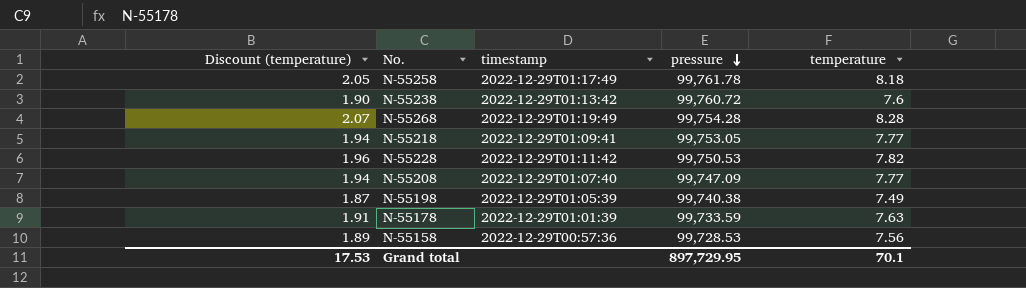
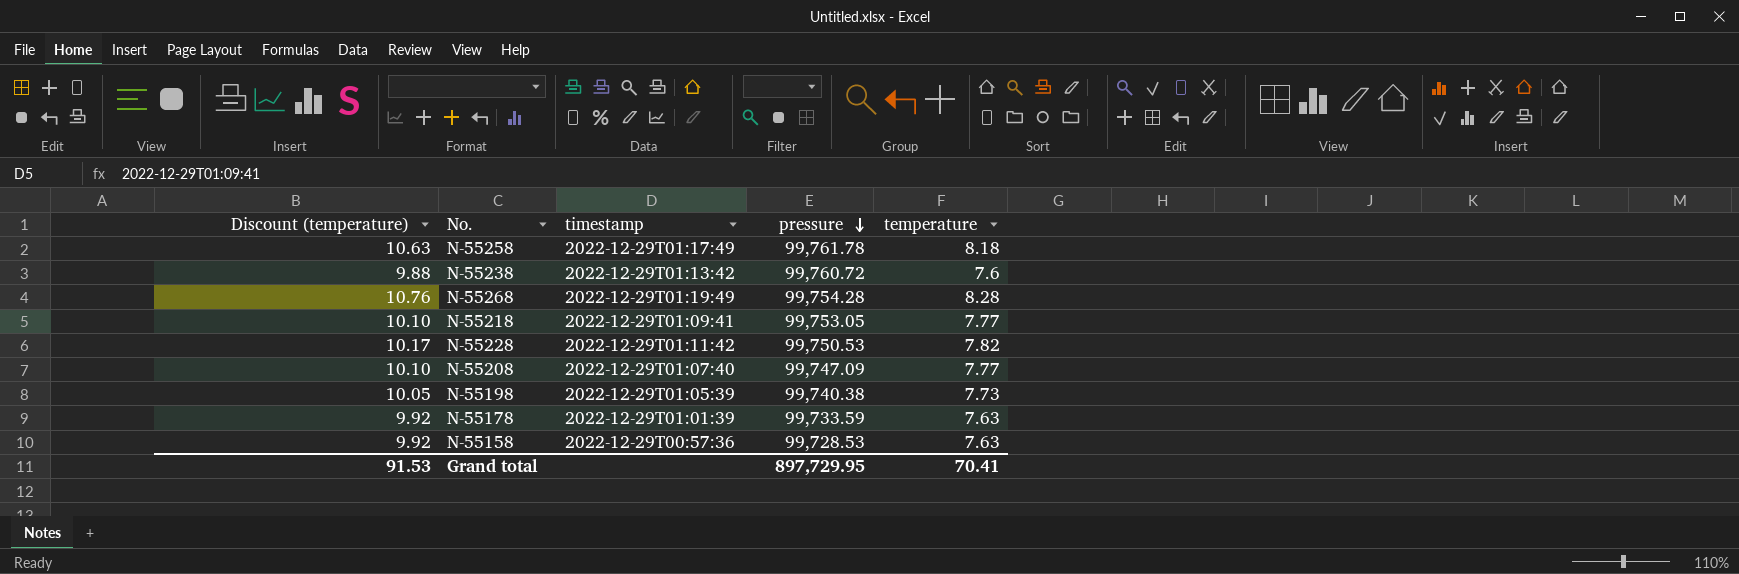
column Discount (temperature) | formula: [temperature] * 0.25 -> [temperature] * 1.3
N-55198 | temperature: 7.49 -> 7.73
N-55158 | temperature: 7.56 -> 7.63
Grand total | Discount (temperature): 17.53 -> 91.53
Grand total | temperature: 70.1 -> 70.41

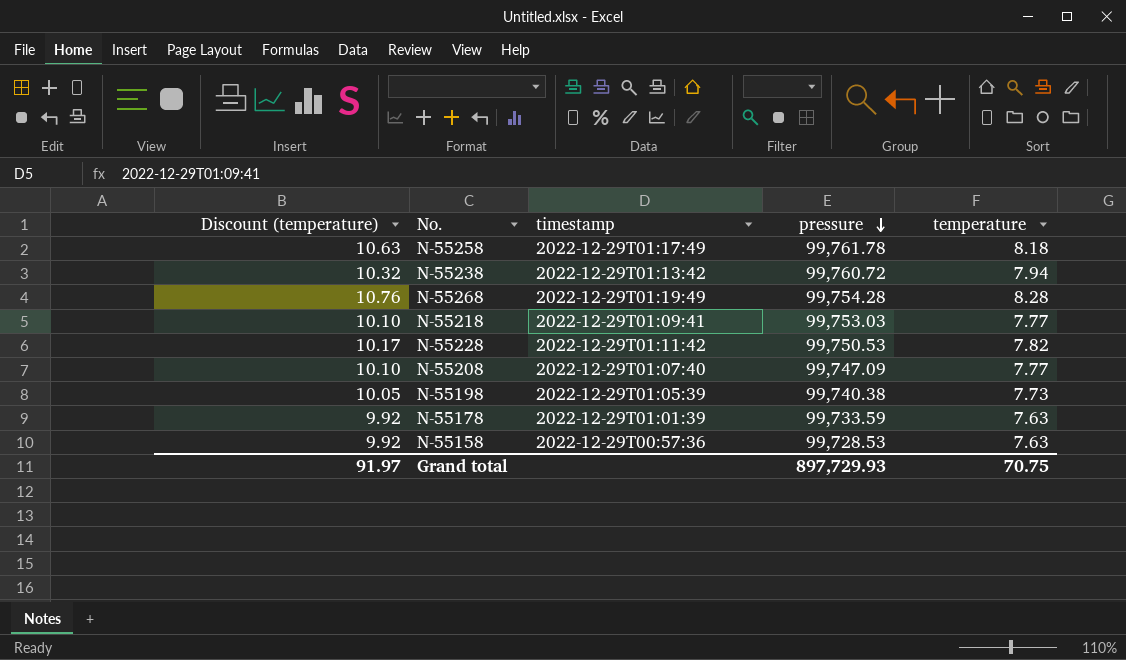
N-55238 | Discount (temperature): 9.88 -> 10.32
N-55238 | temperature: 7.6 -> 7.94
N-55218 | pressure: 99,753.05 -> 99,753.03
Grand total | Discount (temperature): 91.53 -> 91.97
Grand total | pressure: 897,729.95 -> 897,729.93
Grand total | temperature: 70.41 -> 70.75

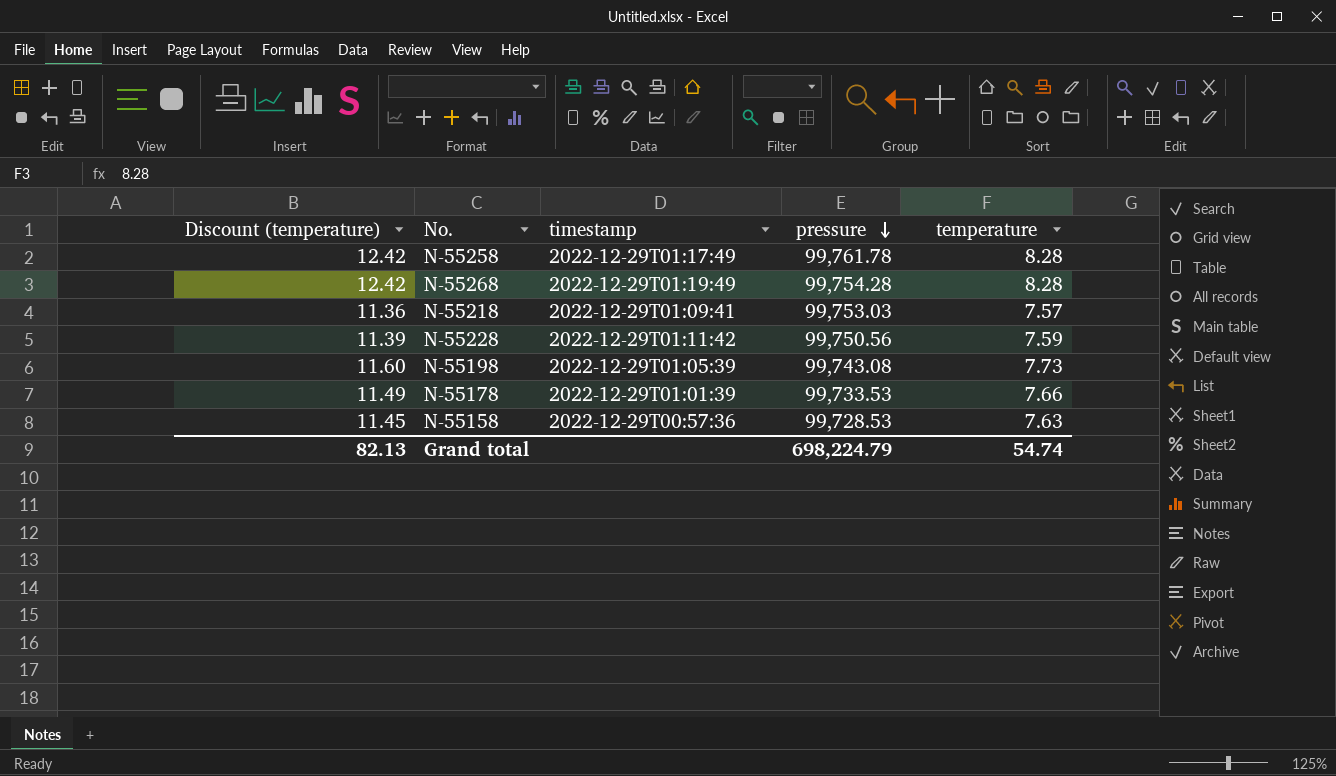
column Discount (temperature) | formula: [temperature] * 1.3 -> [temperature] * 1.5
row N-55238: 10.32 | 2022-12-29T01:13:42 | 99,760.72 | 7.94 -> none
row N-55208: 10.10 | 2022-12-29T01:07:40 | 99,747.09 | 7.77 -> none
N-55258 | temperature: 8.18 -> 8.28
N-55218 | temperature: 7.77 -> 7.57
N-55228 | pressure: 99,750.53 -> 99,750.56
N-55228 | temperature: 7.82 -> 7.59
N-55198 | pressure: 99,740.38 -> 99,743.08
N-55178 | pressure: 99,733.59 -> 99,733.53
N-55178 | temperature: 7.63 -> 7.66
Grand total | Discount (temperature): 91.97 -> 82.13
Grand total | pressure: 897,729.93 -> 698,224.79
Grand total | temperature: 70.75 -> 54.74

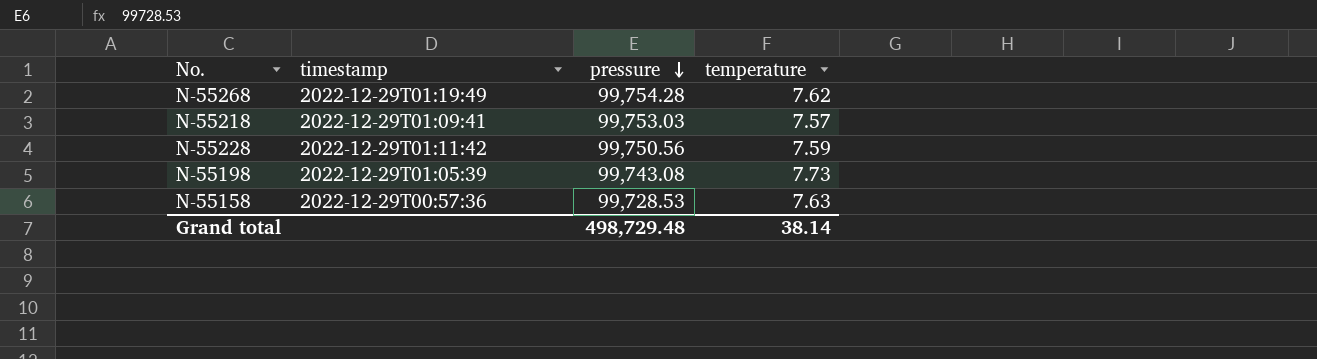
column Discount (temperature) | formula: [temperature] * 1.5 -> none
row N-55258: 12.42 | 2022-12-29T01:17:49 | 99,761.78 | 8.28 -> none
row N-55178: 11.49 | 2022-12-29T01:01:39 | 99,733.53 | 7.66 -> none
N-55268 | temperature: 8.28 -> 7.62
Grand total | pressure: 698,224.79 -> 498,729.48
Grand total | temperature: 54.74 -> 38.14

